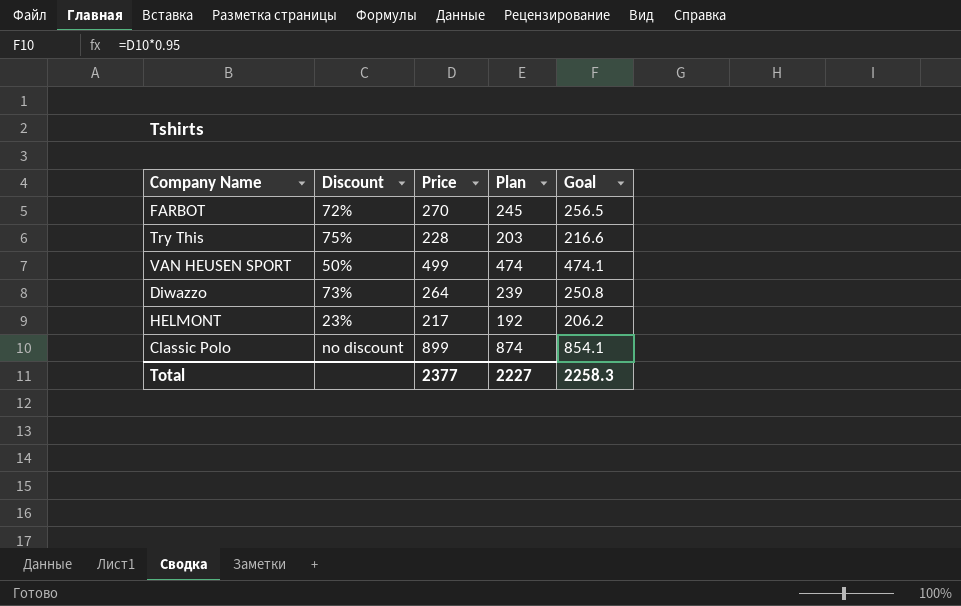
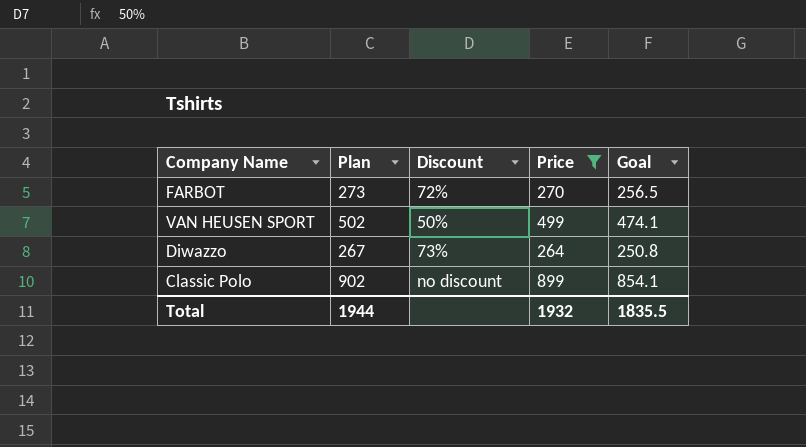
filter: none -> Price >= 264
column Plan | formula: [Price] - 25 -> [Price] + 3
column Plan | position: 4 -> 2
Total | Plan: 2227 -> 1944
Total | Price: 2377 -> 1932
Total | Goal: 2258.3 -> 1835.5

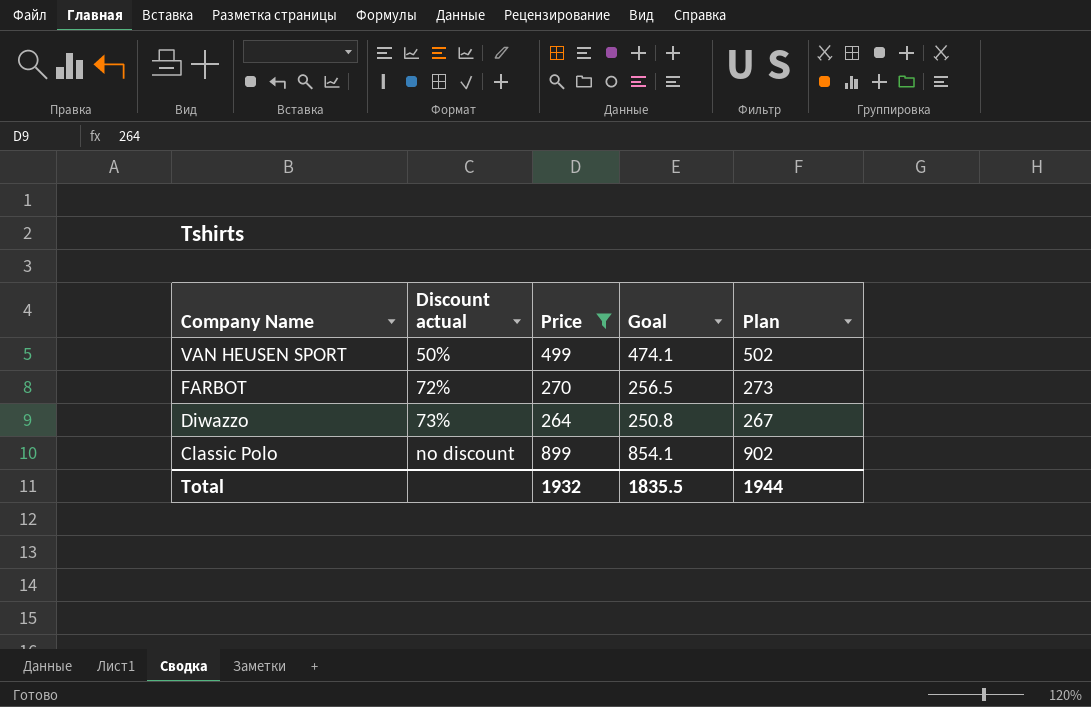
row order: none -> Company Name descending
column name: Discount -> Discount actual
column Plan | position: 2 -> 5

